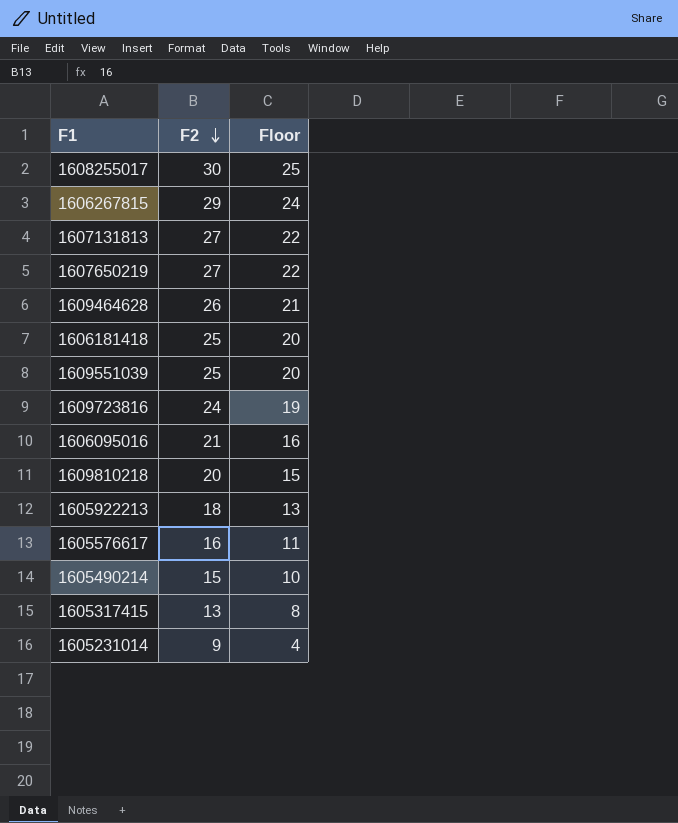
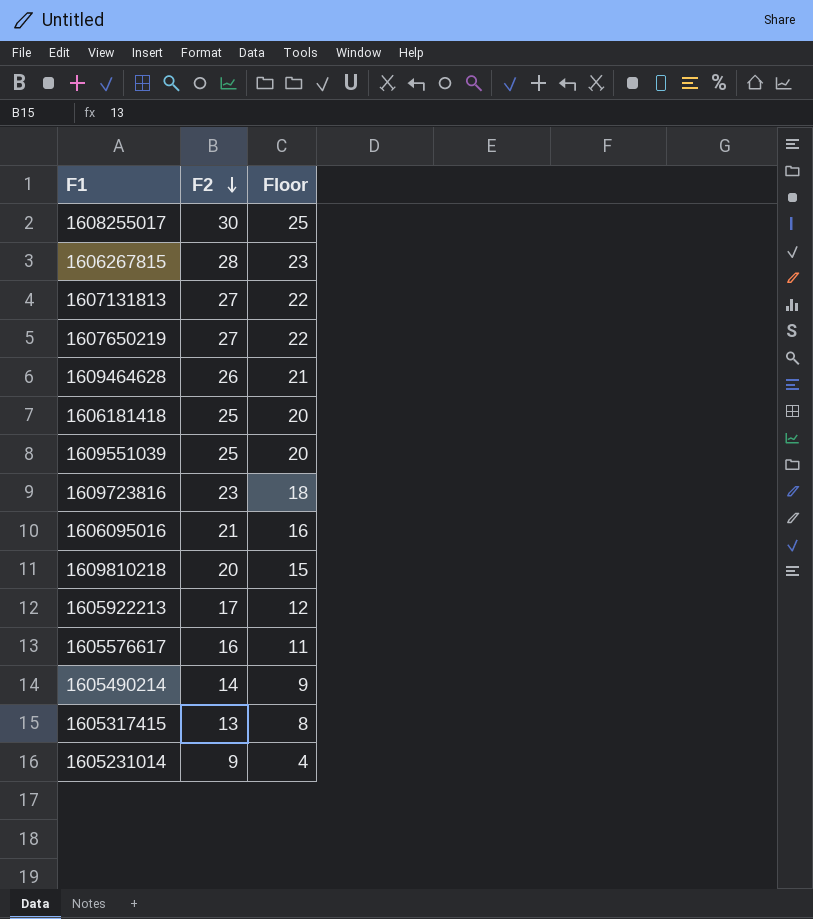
1606267815 | F2: 29 -> 28
1606267815 | Floor: 24 -> 23
1609723816 | F2: 24 -> 23
1609723816 | Floor: 19 -> 18
1605922213 | F2: 18 -> 17
1605922213 | Floor: 13 -> 12
1605490214 | F2: 15 -> 14
1605490214 | Floor: 10 -> 9

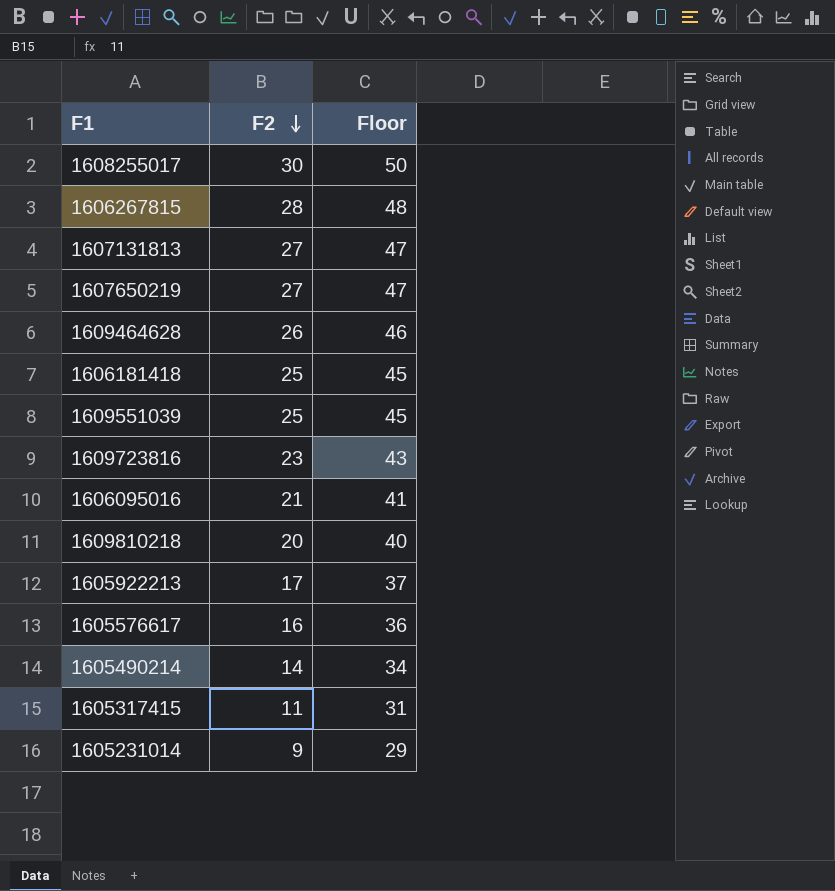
column Floor | formula: [F2] - 5 -> [F2] + 20
1605317415 | F2: 13 -> 11

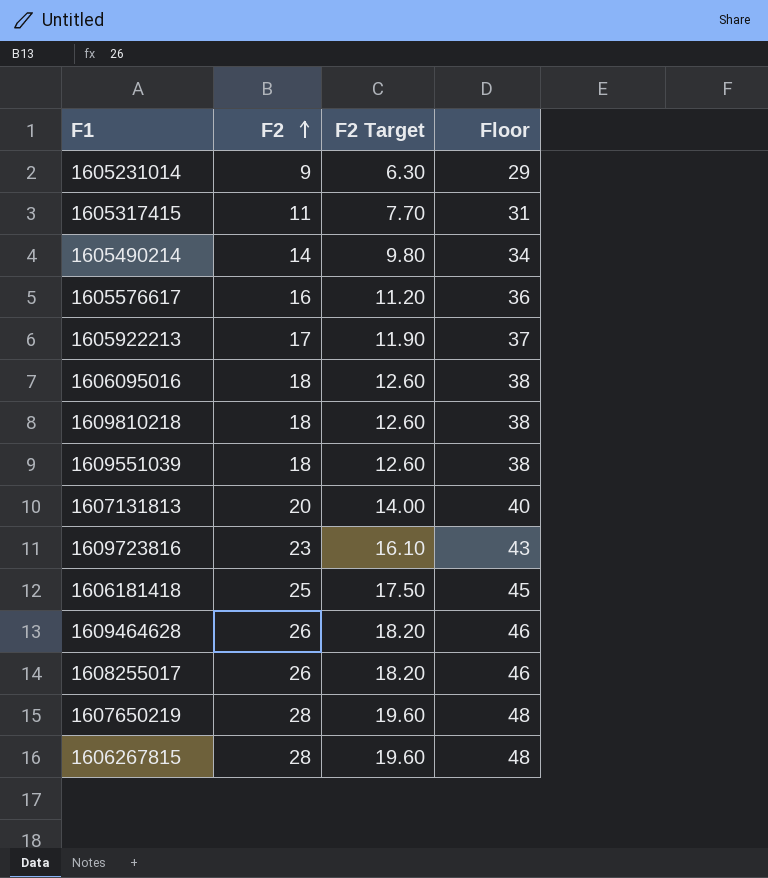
row order: F2 descending -> F2 ascending
column F2 Target | formula: none -> [F2] * 0.7
1606095016 | F2: 21 -> 18
1606095016 | Floor: 41 -> 38
1609810218 | F2: 20 -> 18
1609810218 | Floor: 40 -> 38
1609551039 | F2: 25 -> 18
1609551039 | Floor: 45 -> 38
1607131813 | F2: 27 -> 20
1607131813 | Floor: 47 -> 40
1608255017 | F2: 30 -> 26
1608255017 | Floor: 50 -> 46
1607650219 | F2: 27 -> 28
1607650219 | Floor: 47 -> 48

